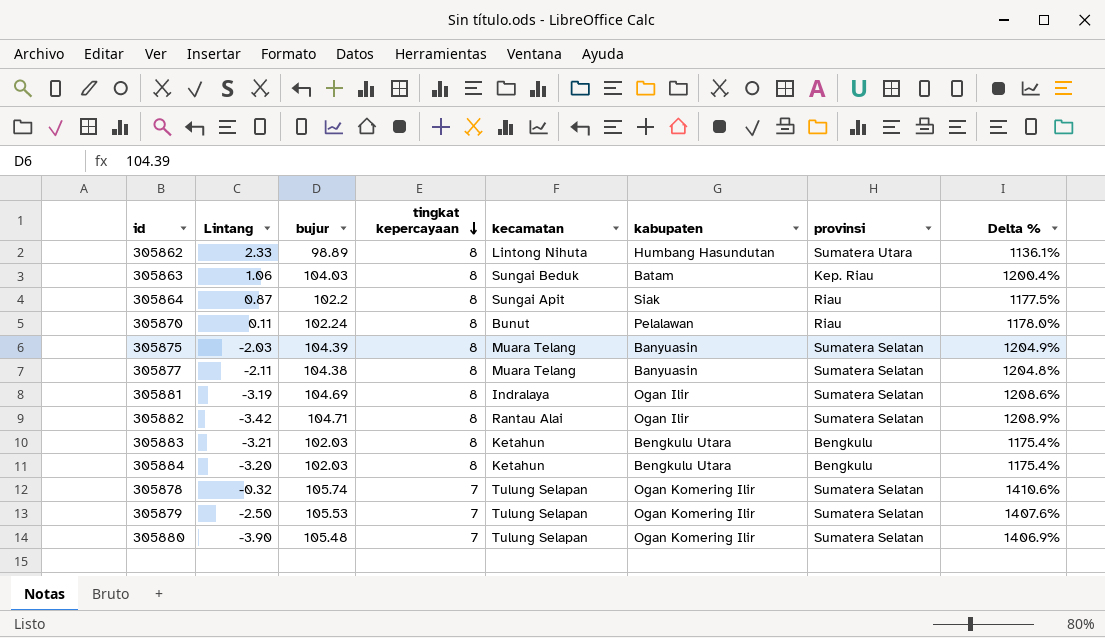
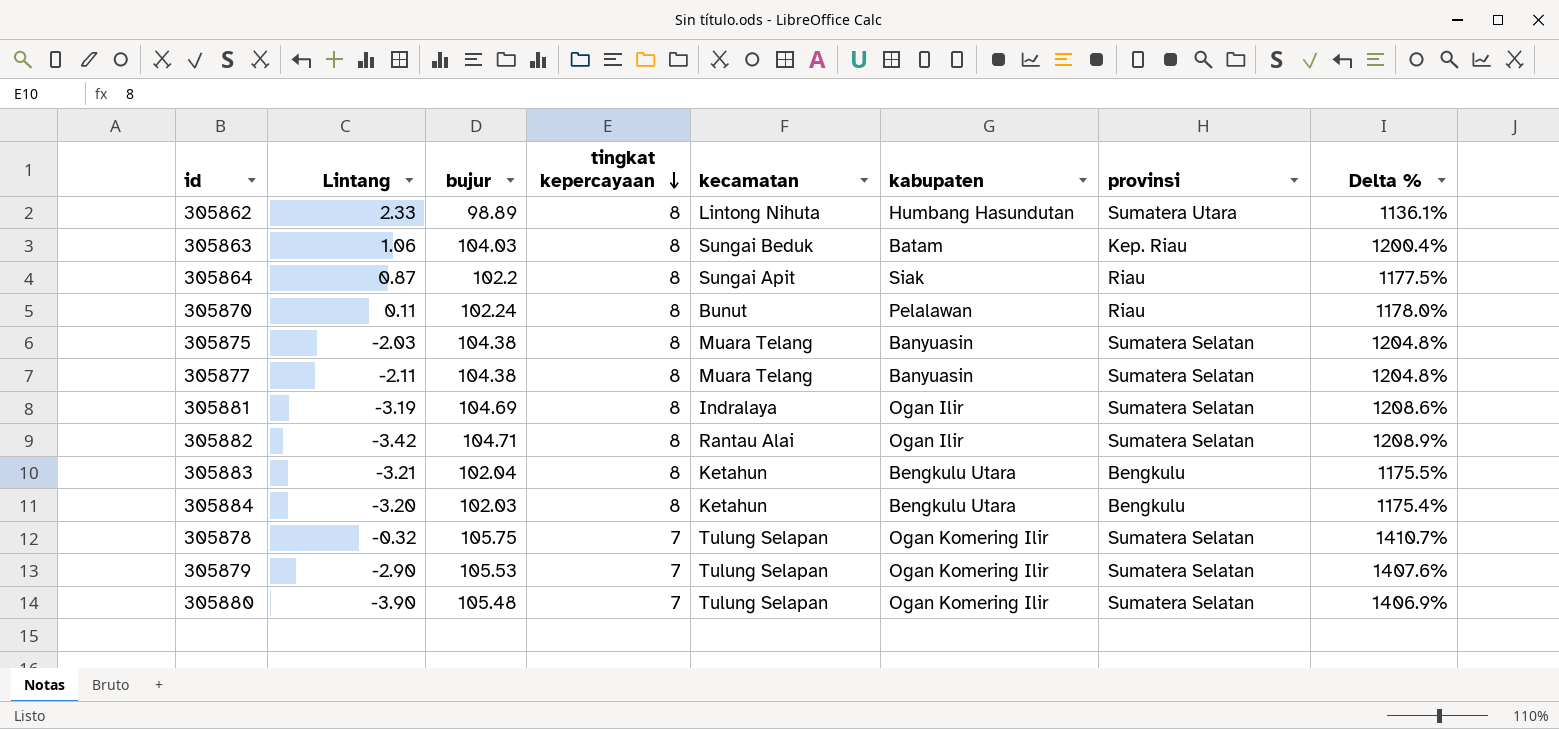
305875 | bujur: 104.39 -> 104.38
305875 | Delta %: 1204.9% -> 1204.8%
305883 | bujur: 102.03 -> 102.04
305883 | Delta %: 1175.4% -> 1175.5%
305878 | bujur: 105.74 -> 105.75
305878 | Delta %: 1410.6% -> 1410.7%
305879 | Lintang: -2.50 -> -2.90

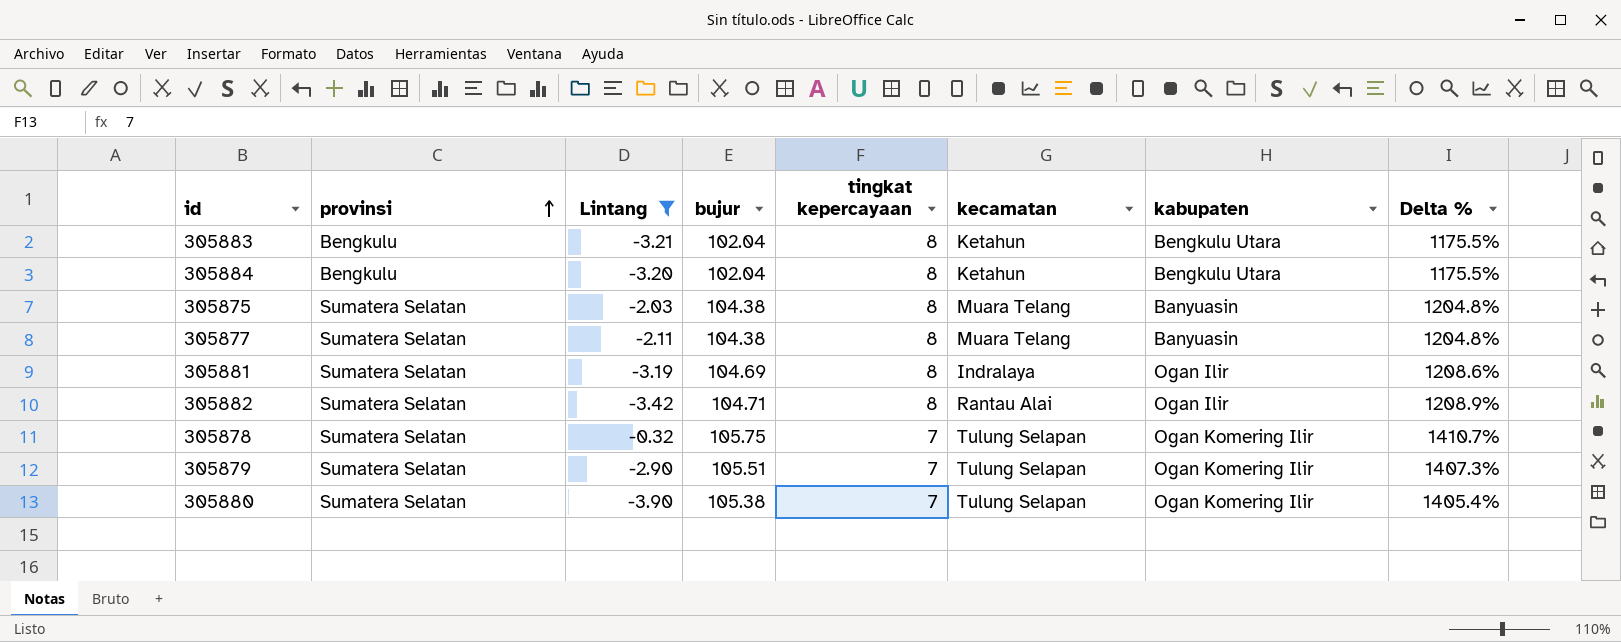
filter: none -> Lintang <= -0.32
row order: tingkat kepercayaan descending -> provinsi ascending
column provinsi | position: 7 -> 2
305884 | bujur: 102.03 -> 102.04
305884 | Delta %: 1175.4% -> 1175.5%
305879 | bujur: 105.53 -> 105.51
305879 | Delta %: 1407.6% -> 1407.3%
305880 | bujur: 105.48 -> 105.38
305880 | Delta %: 1406.9% -> 1405.4%

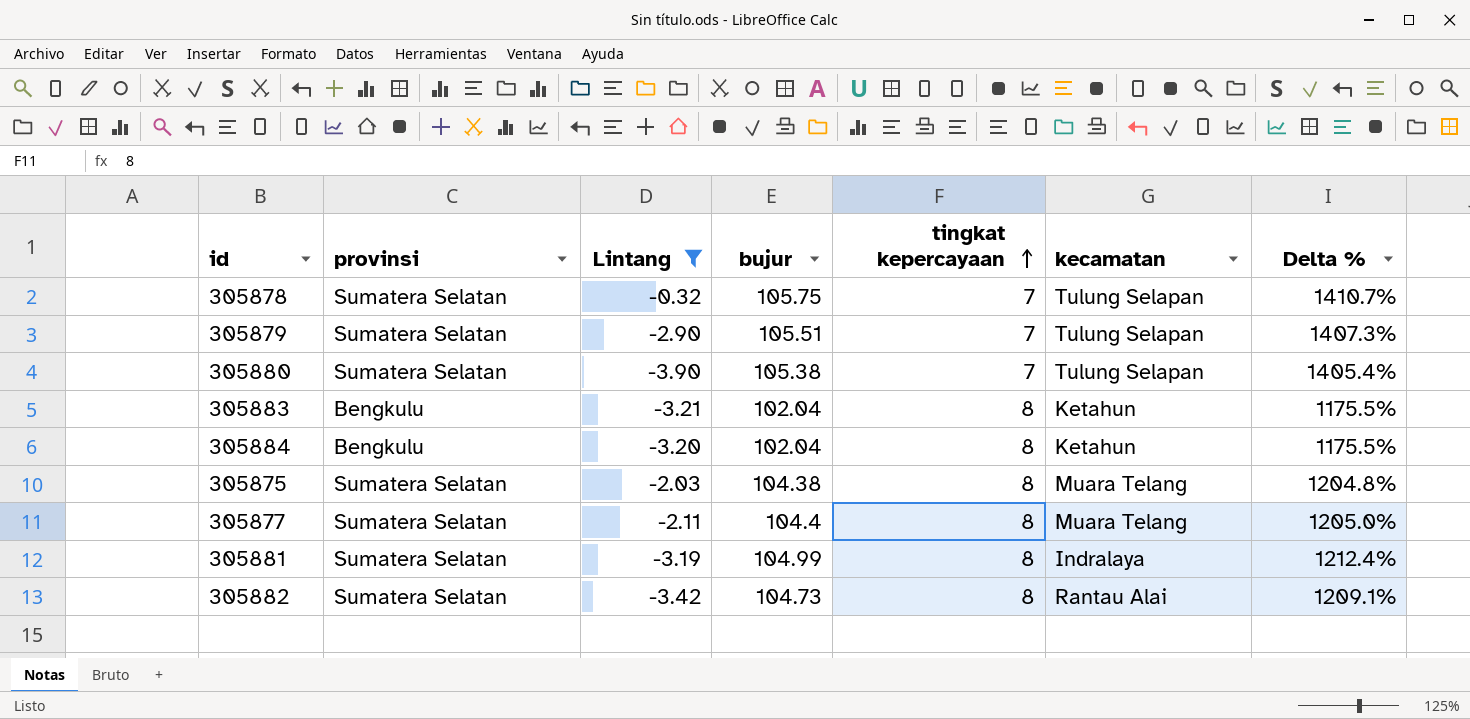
row order: provinsi ascending -> tingkat kepercayaan ascending
column kabupaten | position: 7 -> none
305877 | bujur: 104.38 -> 104.4
305877 | Delta %: 1204.8% -> 1205.0%
305881 | bujur: 104.69 -> 104.99
305881 | Delta %: 1208.6% -> 1212.4%
305882 | bujur: 104.71 -> 104.73
305882 | Delta %: 1208.9% -> 1209.1%

